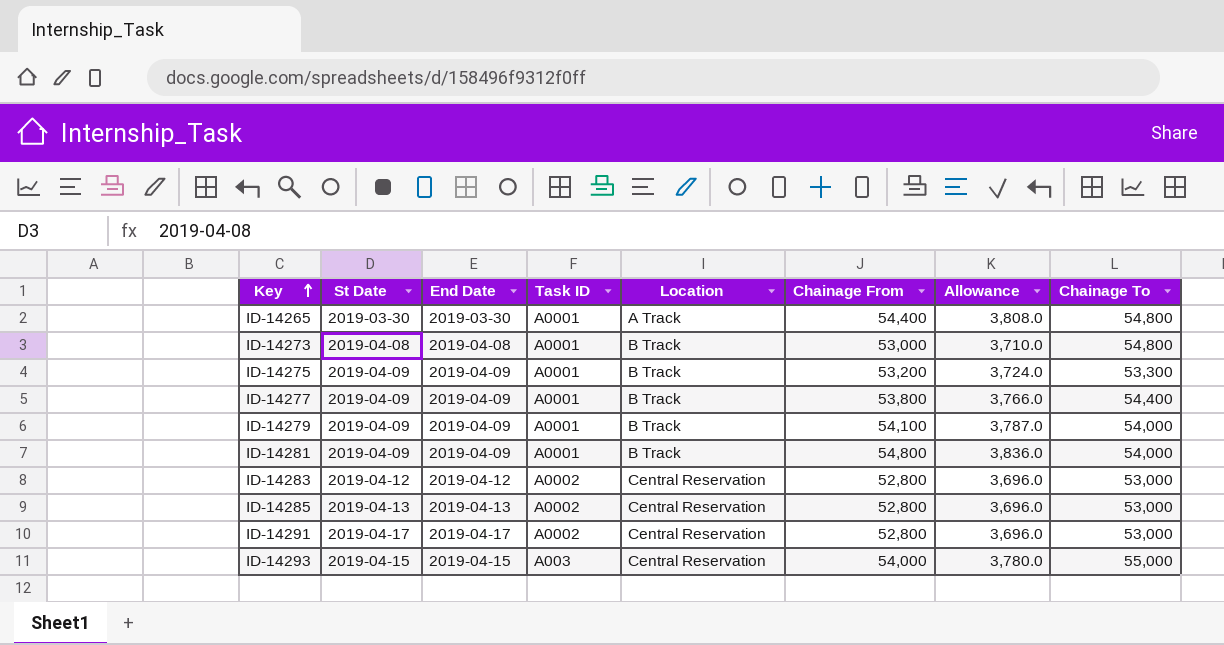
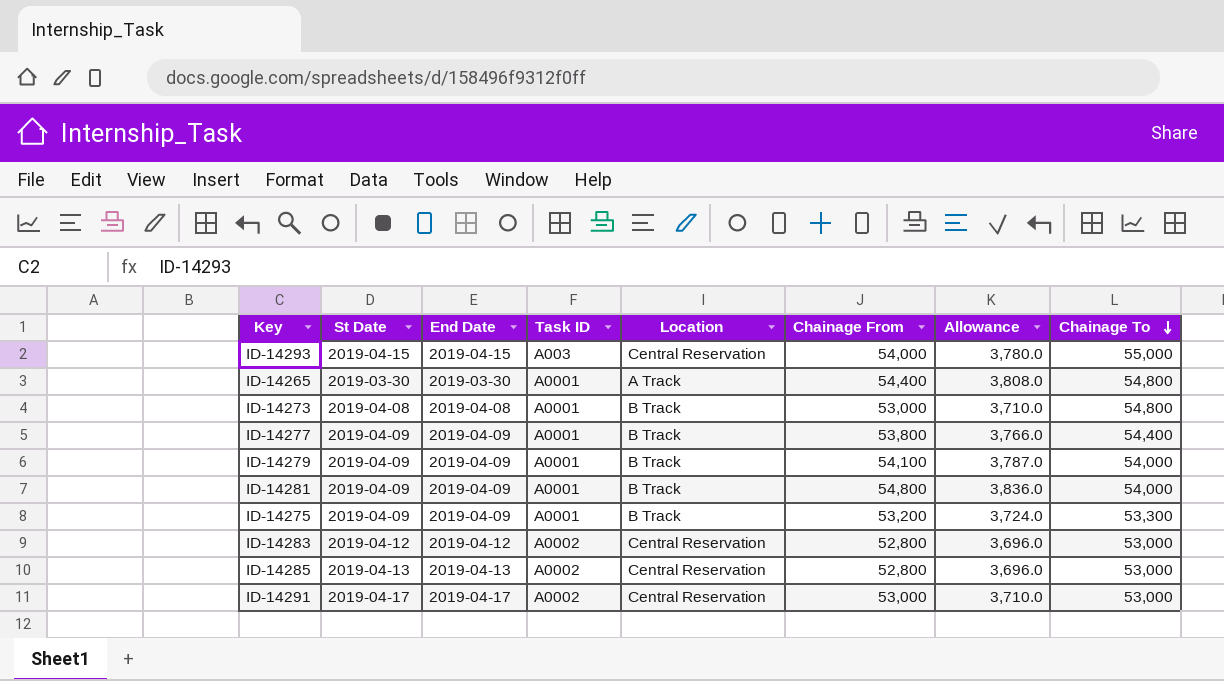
row order: Key ascending -> Chainage To descending
ID-14291 | Chainage From: 52,800 -> 53,000
ID-14291 | Allowance: 3,696.0 -> 3,710.0

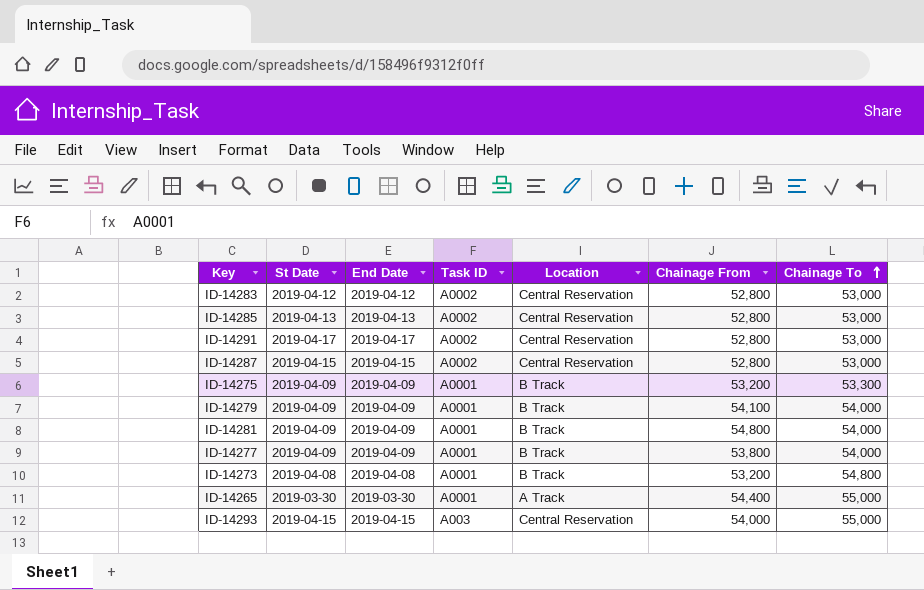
row order: Chainage To descending -> Chainage To ascending
column Allowance | formula: [Chainage From] * 0.07 -> none
ID-14291 | Chainage From: 53,000 -> 52,800
row ID-14287: none -> 2019-04-15 | 2019-04-15 | A0002 | Central Reservation | 52,800 | 53,000
ID-14277 | Chainage To: 54,400 -> 54,000
ID-14273 | Chainage From: 53,000 -> 53,200
ID-14265 | Chainage To: 54,800 -> 55,000

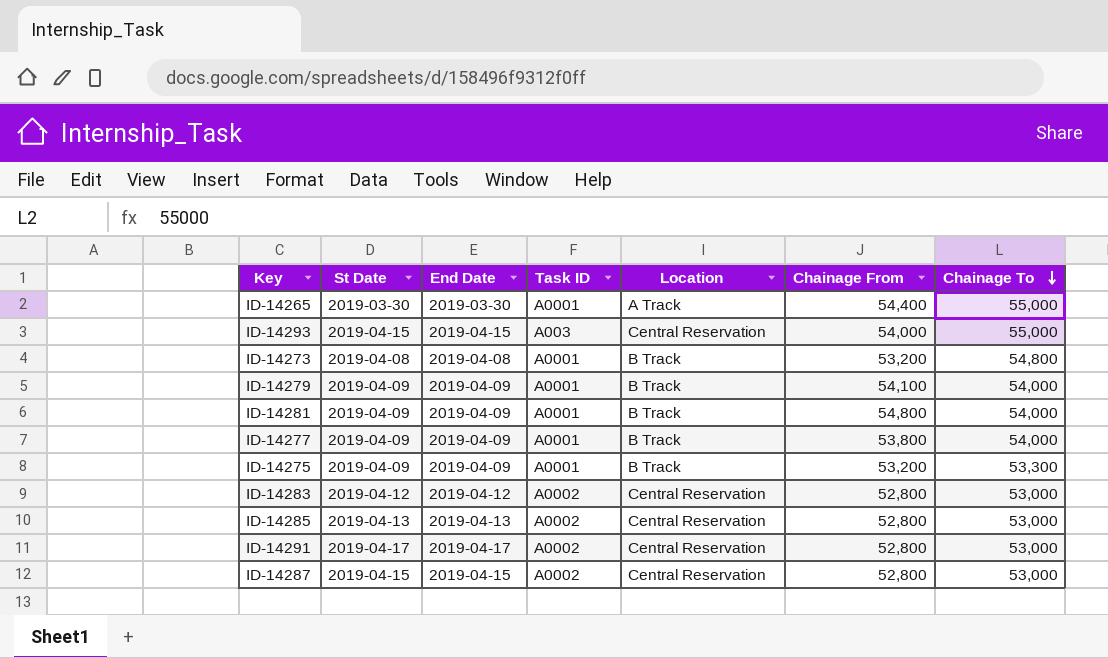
row order: Chainage To ascending -> Chainage To descending

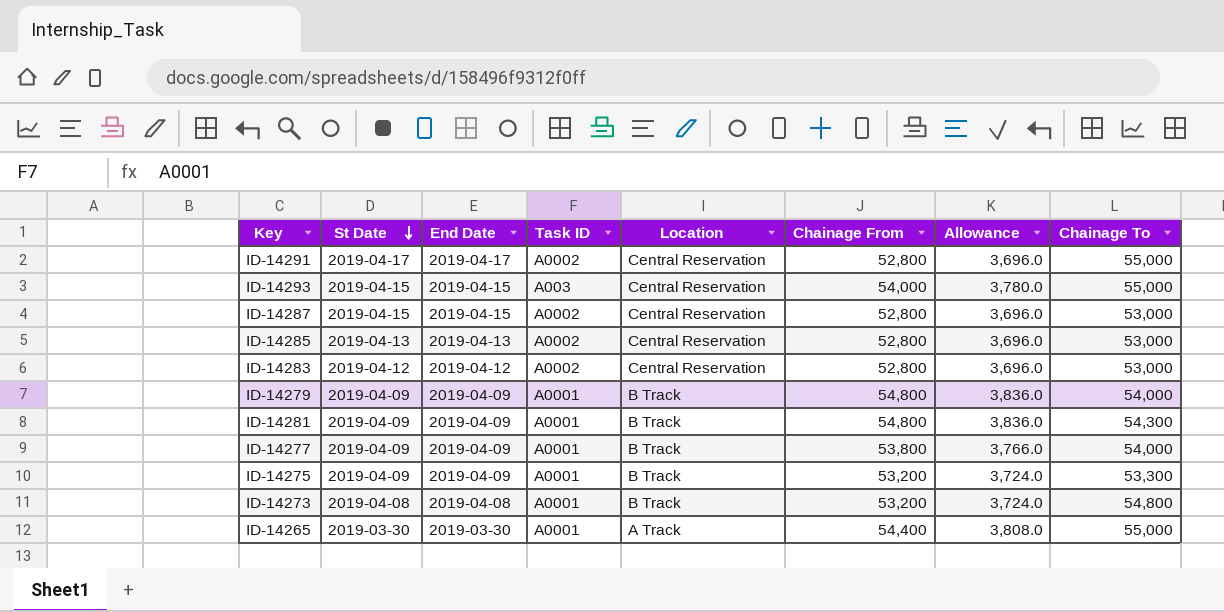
row order: Chainage To descending -> St Date descending
column Allowance | formula: none -> [Chainage From] * 0.07
ID-14291 | Chainage To: 53,000 -> 55,000
ID-14279 | Chainage From: 54,100 -> 54,800
ID-14281 | Chainage To: 54,000 -> 54,300

